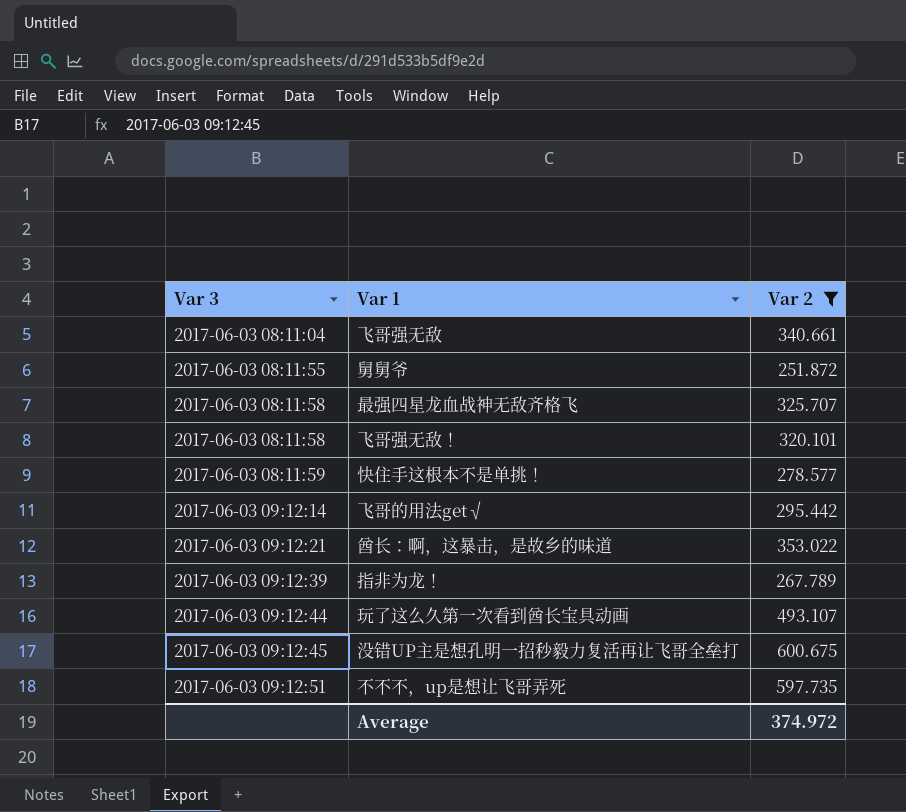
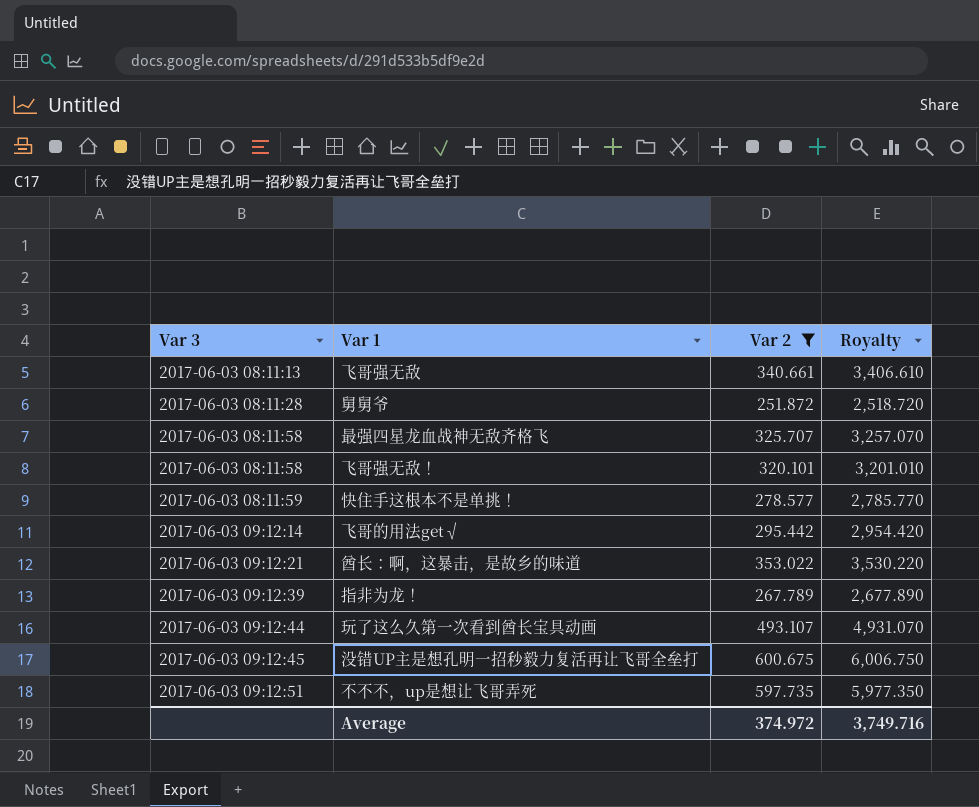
column Royalty | formula: none -> [Var 2] * 10
飞哥强无敌 | Var 3: 2017-06-03 08:11:04 -> 2017-06-03 08:11:13
舅舅爷 | Var 3: 2017-06-03 08:11:55 -> 2017-06-03 08:11:28

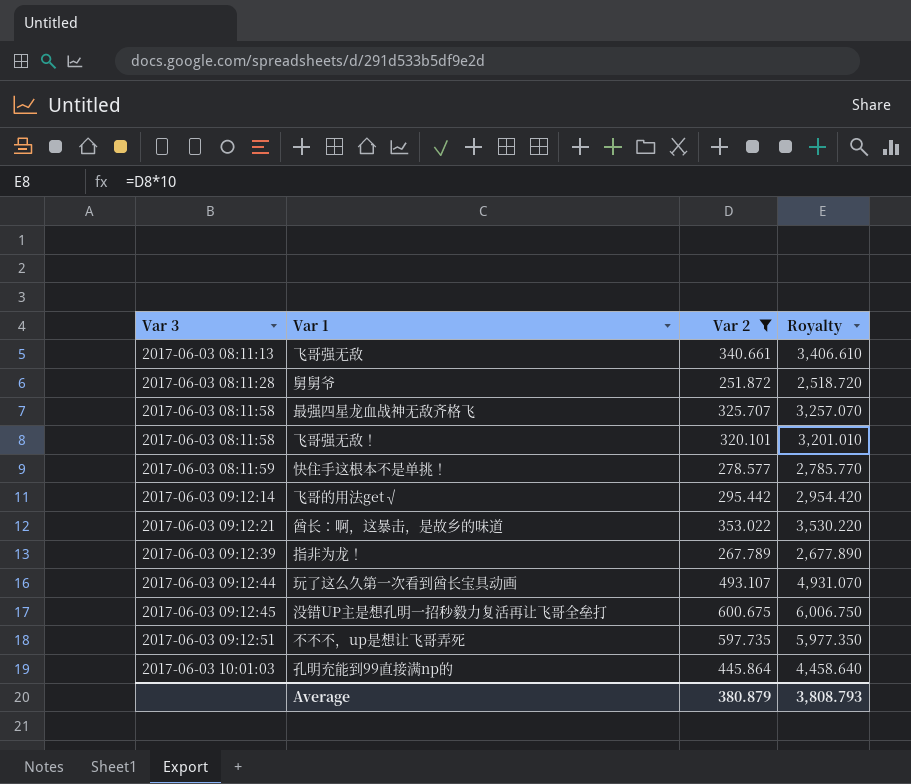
row 孔明充能到99直接满np的: none -> 2017-06-03 10:01:03 | 445.864 | 4,458.640
Average | Var 2: 374.972 -> 380.879
Average | Royalty: 3,749.716 -> 3,808.793

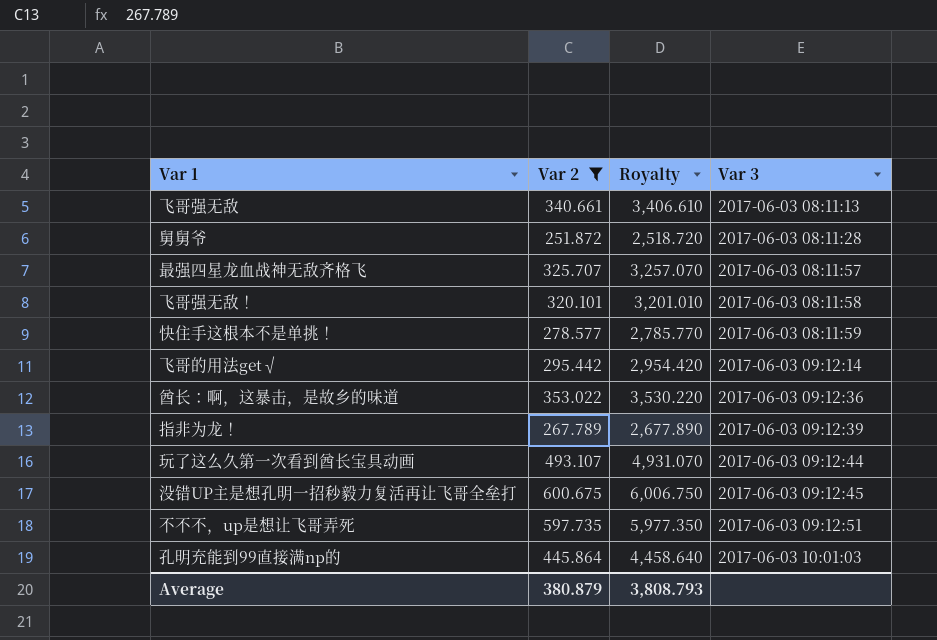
column Var 3 | position: 1 -> 4
最强四星龙血战神无敌齐格飞 | Var 3: 2017-06-03 08:11:58 -> 2017-06-03 08:11:57
酋长：啊，这暴击，是故乡的味道 | Var 3: 2017-06-03 09:12:21 -> 2017-06-03 09:12:36

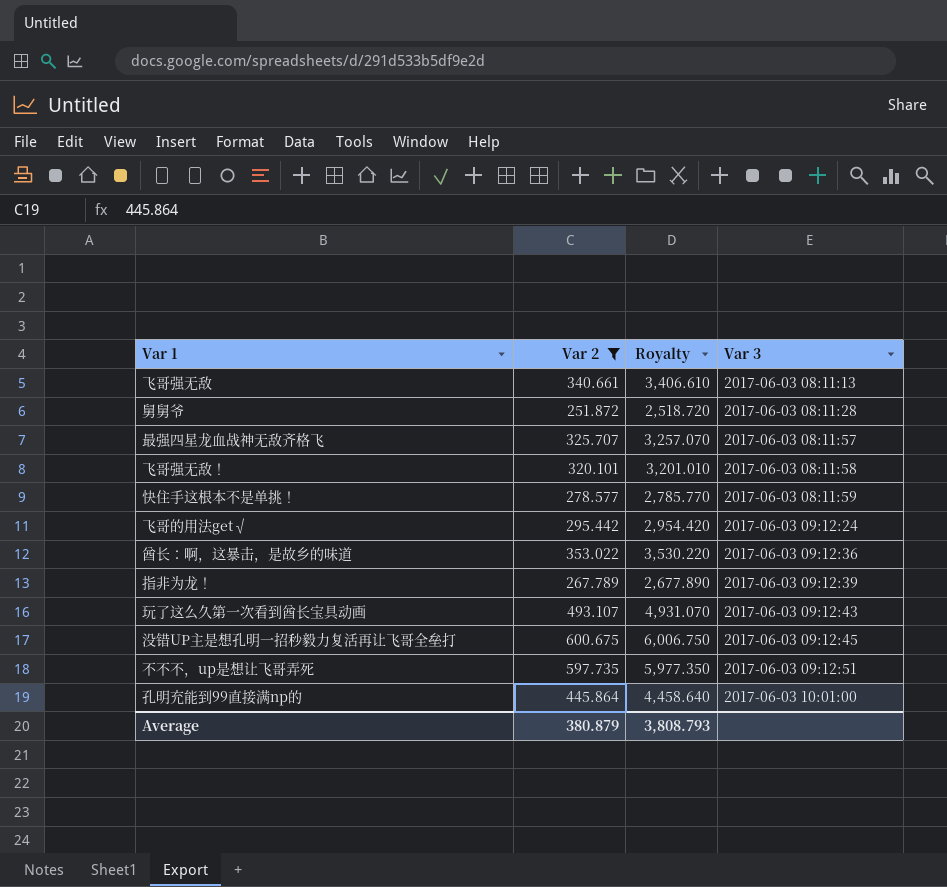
飞哥的用法get√ | Var 3: 2017-06-03 09:12:14 -> 2017-06-03 09:12:24
玩了这么久第一次看到酋长宝具动画 | Var 3: 2017-06-03 09:12:44 -> 2017-06-03 09:12:43
孔明充能到99直接满np的 | Var 3: 2017-06-03 10:01:03 -> 2017-06-03 10:01:00

